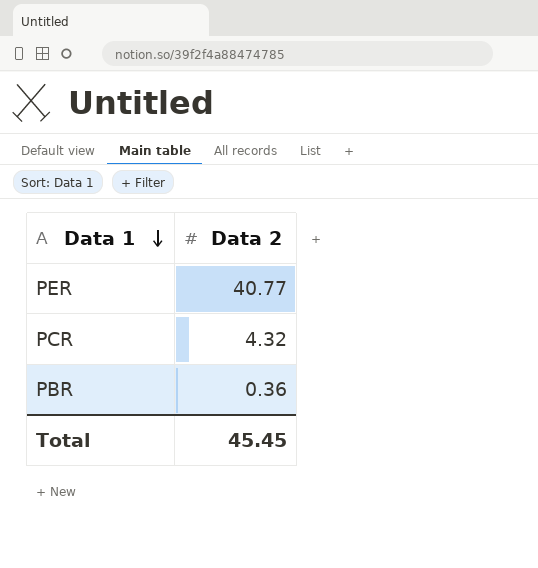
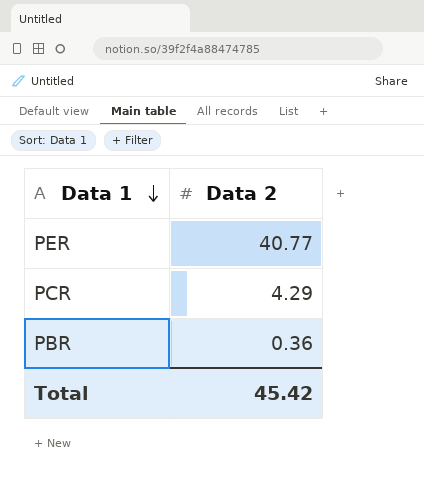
PCR | Data 2: 4.32 -> 4.29
Total | Data 2: 45.45 -> 45.42

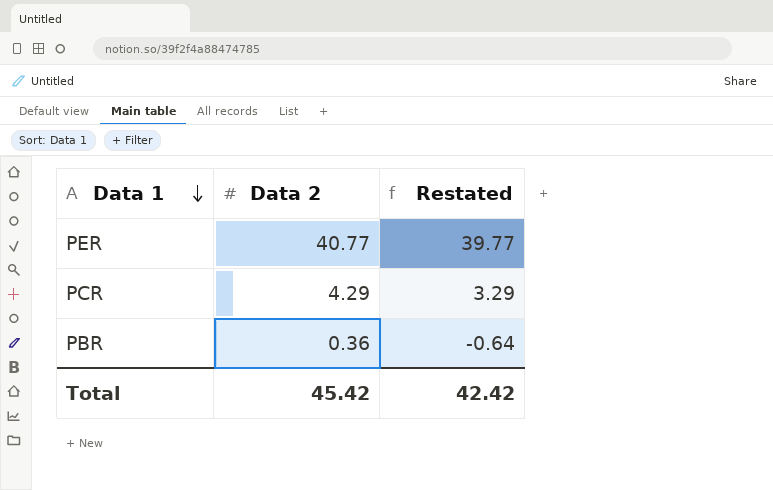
column Restated | formula: none -> [Data 2] - 1

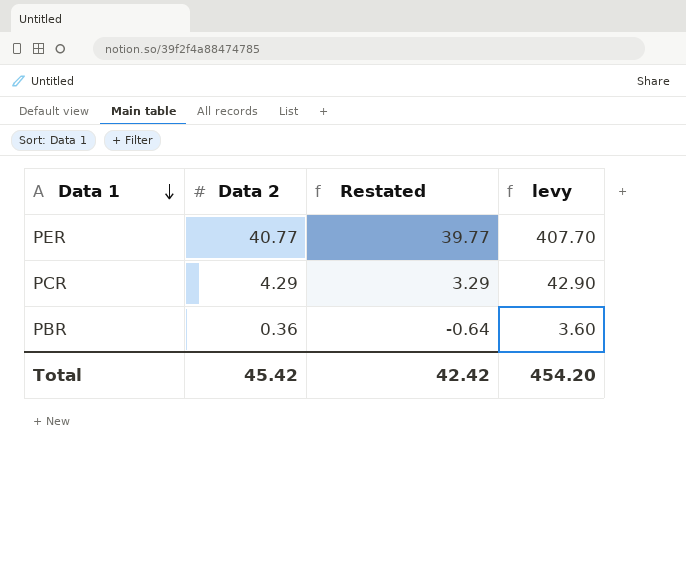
column levy | formula: none -> [Data 2] * 10

